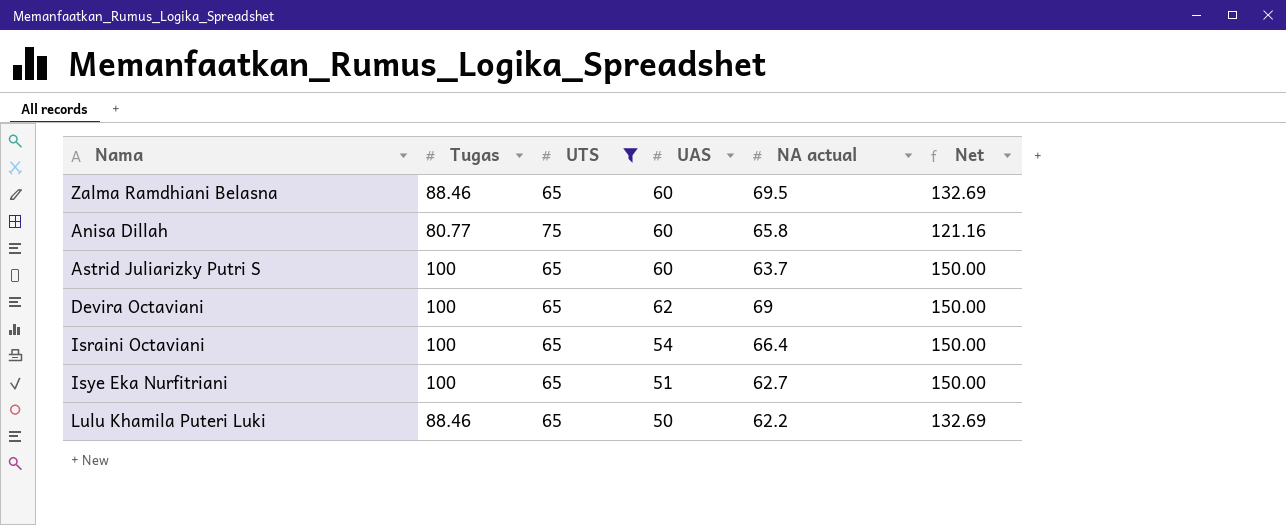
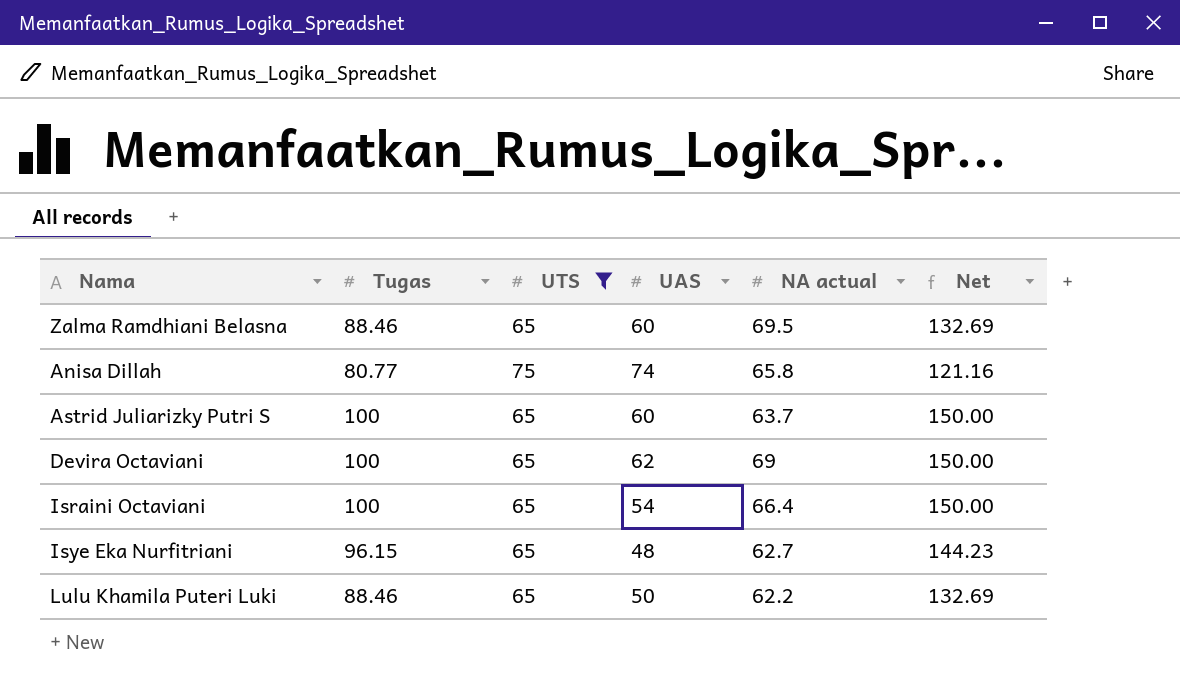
Anisa Dillah | UAS: 60 -> 74
Isye Eka Nurfitriani | Tugas: 100 -> 96.15
Isye Eka Nurfitriani | UAS: 51 -> 48
Isye Eka Nurfitriani | Net: 150.00 -> 144.23

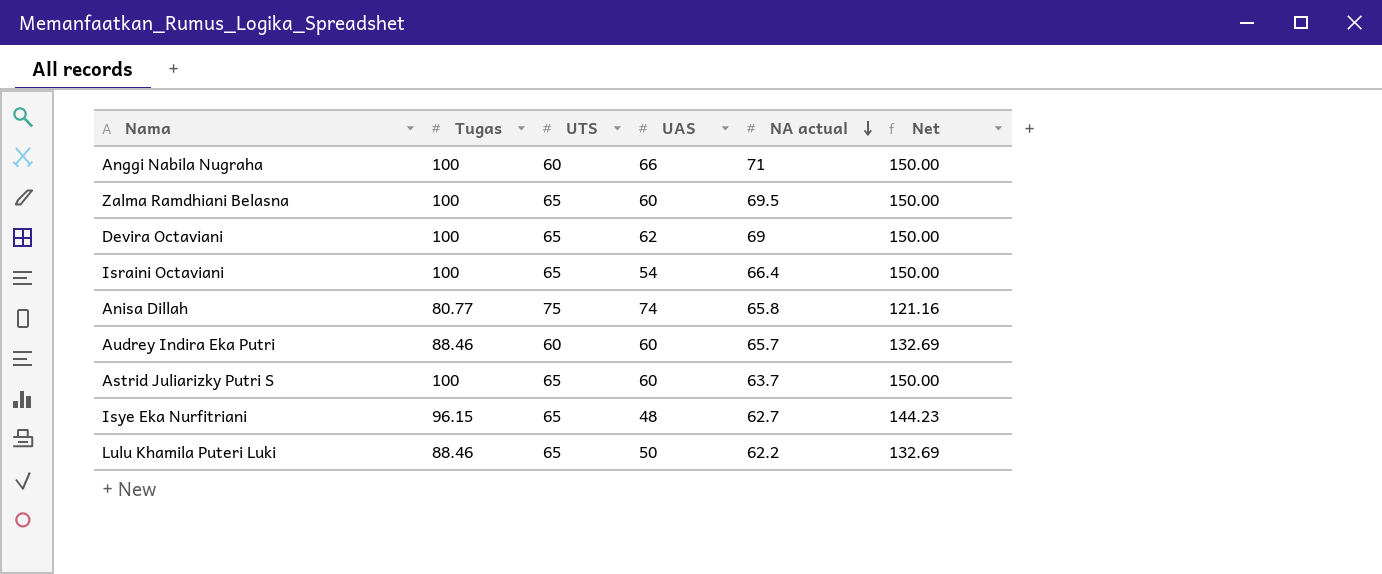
filter: UTS != 60 -> none
row order: none -> NA actual descending
Zalma Ramdhiani Belasna | Tugas: 88.46 -> 100
Zalma Ramdhiani Belasna | Net: 132.69 -> 150.00

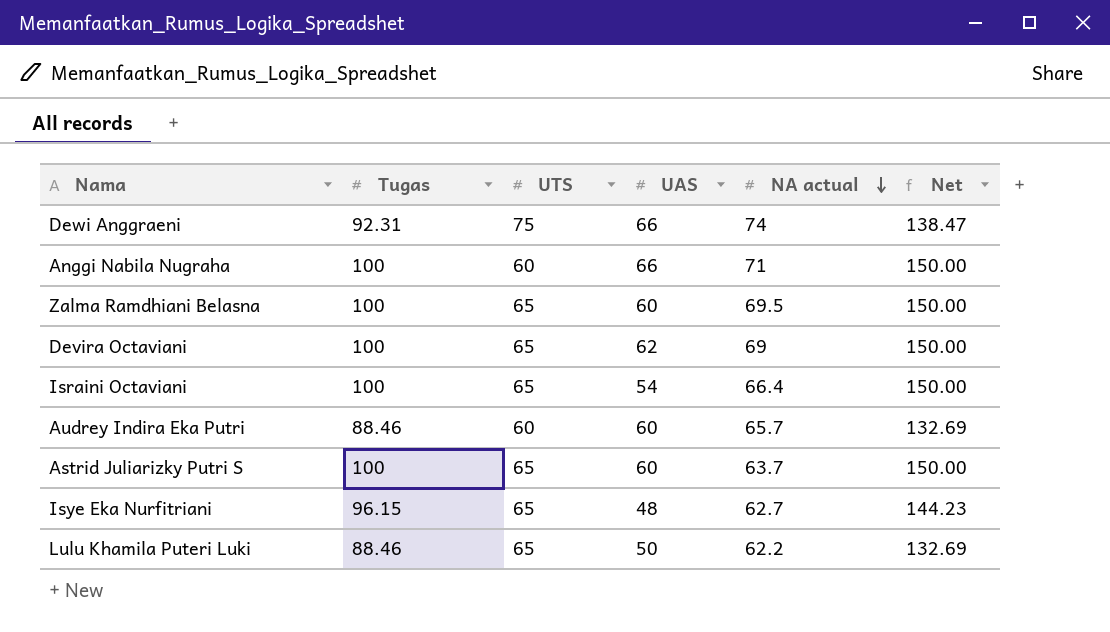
row Anisa Dillah: 80.77 | 75 | 74 | 65.8 | 121.16 -> none
row Dewi Anggraeni: none -> 92.31 | 75 | 66 | 74 | 138.47

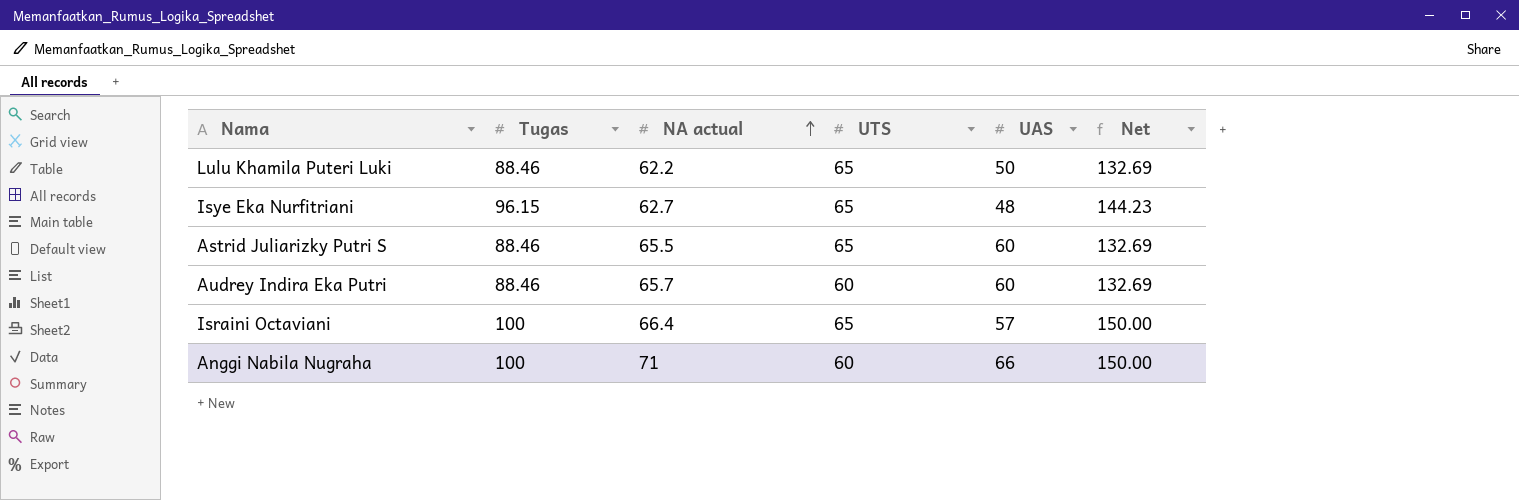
row order: NA actual descending -> NA actual ascending
column NA actual | position: 5 -> 3
row Dewi Anggraeni: 92.31 | 75 | 66 | 74 | 138.47 -> none
row Zalma Ramdhiani Belasna: 100 | 65 | 60 | 69.5 | 150.00 -> none
row Devira Octaviani: 100 | 65 | 62 | 69 | 150.00 -> none
Astrid Juliarizky Putri S | Tugas: 100 -> 88.46
Astrid Juliarizky Putri S | NA actual: 63.7 -> 65.5
Astrid Juliarizky Putri S | Net: 150.00 -> 132.69
Israini Octaviani | UAS: 54 -> 57

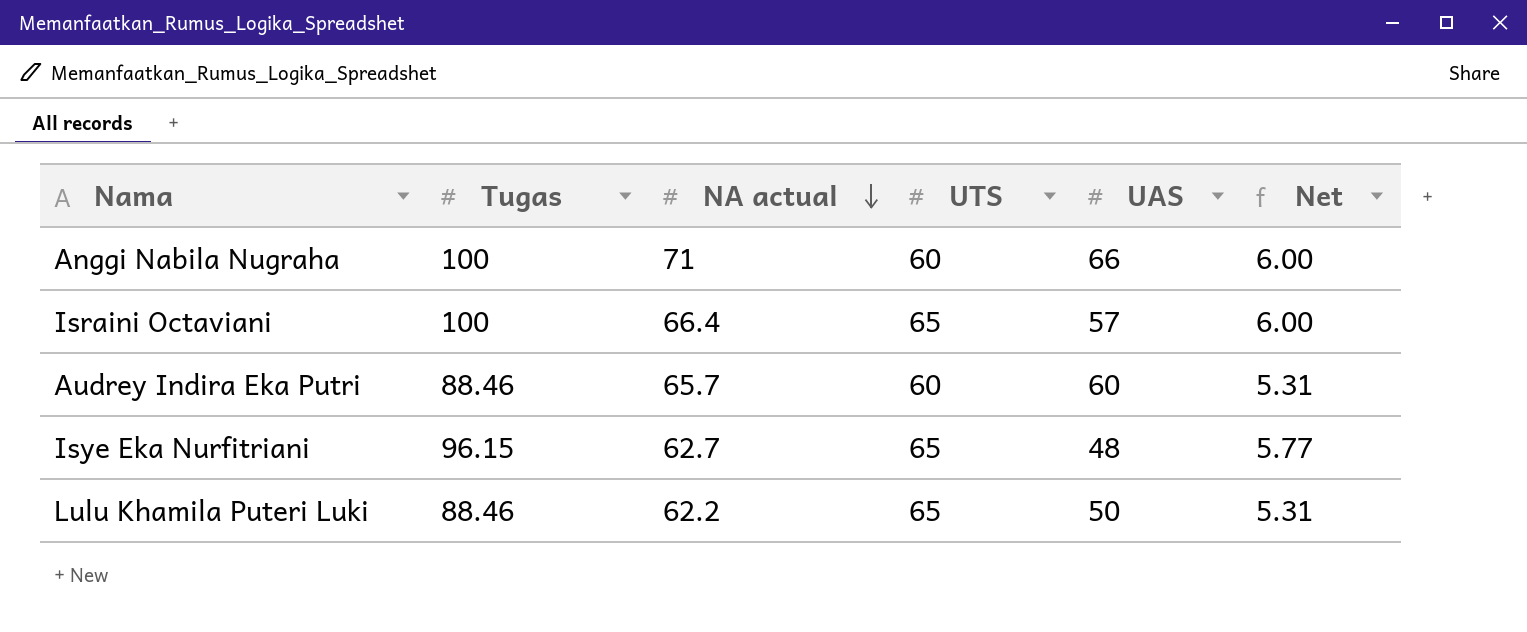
row order: NA actual ascending -> NA actual descending
column Net | formula: [Tugas] * 1.5 -> [Tugas] * 0.06
row Astrid Juliarizky Putri S: 88.46 | 65.5 | 65 | 60 | 132.69 -> none

